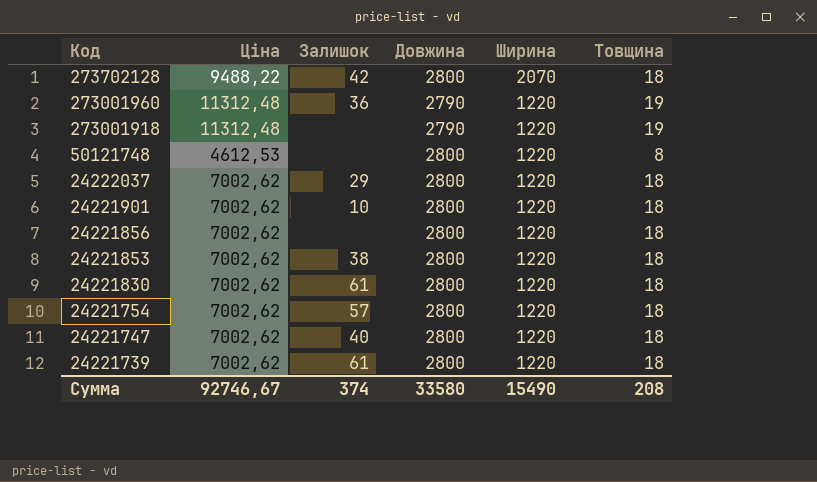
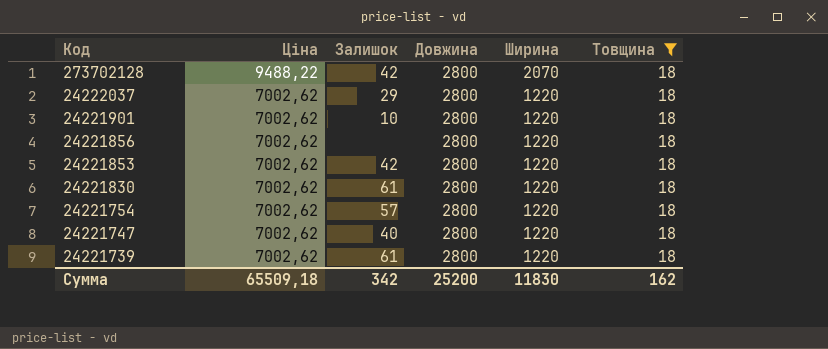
filter: none -> Товщина = 18
24221853 | Залишок: 38 -> 42
Сумма | Ціна: 92746,67 -> 65509,18
Сумма | Залишок: 374 -> 342
Сумма | Довжина: 33580 -> 25200
Сумма | Ширина: 15490 -> 11830
Сумма | Товщина: 208 -> 162

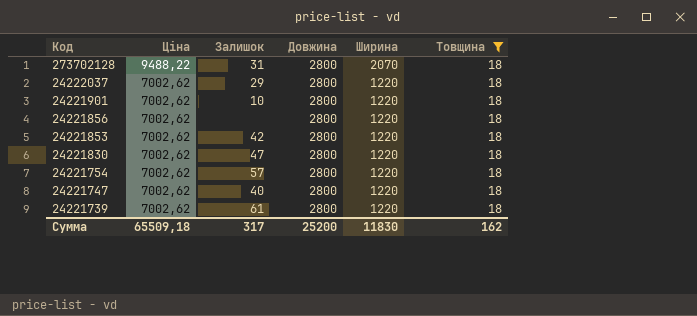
273702128 | Залишок: 42 -> 31
24221830 | Залишок: 61 -> 47
Сумма | Залишок: 342 -> 317

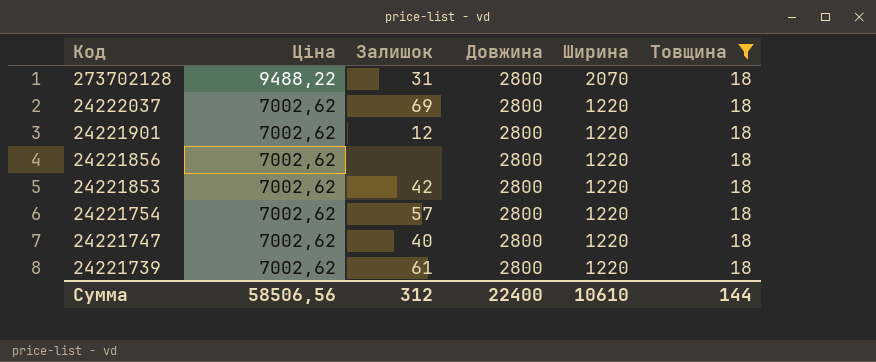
row 24221830: 7002,62 | 47 | 2800 | 1220 | 18 -> none
24222037 | Залишок: 29 -> 69
24221901 | Залишок: 10 -> 12
Сумма | Ціна: 65509,18 -> 58506,56
Сумма | Залишок: 317 -> 312
Сумма | Довжина: 25200 -> 22400
Сумма | Ширина: 11830 -> 10610
Сумма | Товщина: 162 -> 144

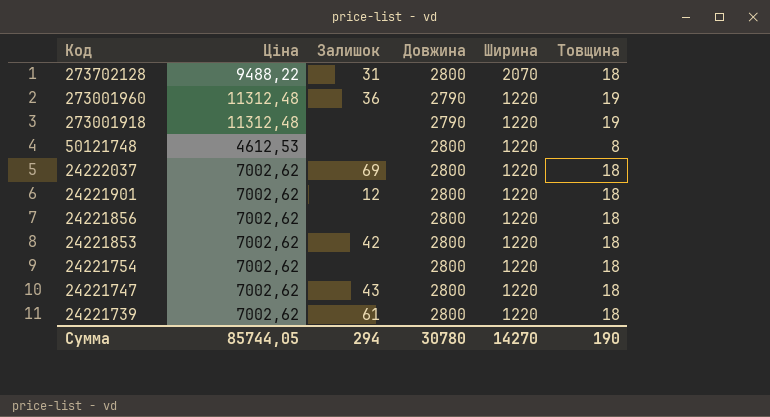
filter: Товщина = 18 -> none
24221754 | Залишок: 57 -> none
24221747 | Залишок: 40 -> 43
Сумма | Ціна: 58506,56 -> 85744,05
Сумма | Залишок: 312 -> 294
Сумма | Довжина: 22400 -> 30780
Сумма | Ширина: 10610 -> 14270
Сумма | Товщина: 144 -> 190

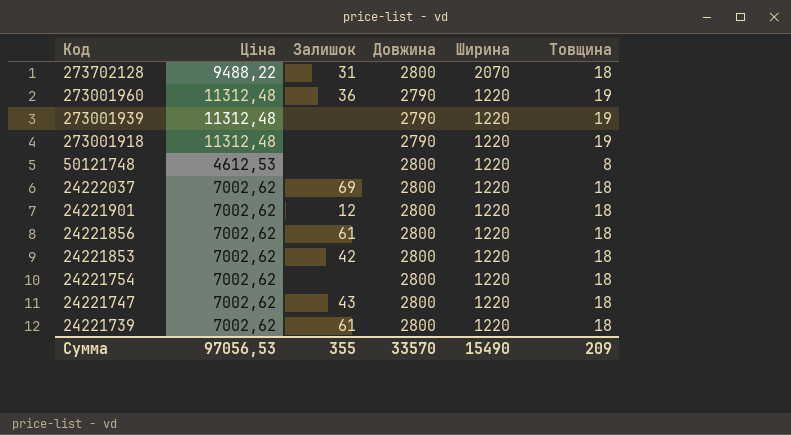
row 273001939: none -> 11312,48 | none | 2790 | 1220 | 19
24221856 | Залишок: none -> 61
Сумма | Ціна: 85744,05 -> 97056,53
Сумма | Залишок: 294 -> 355
Сумма | Довжина: 30780 -> 33570
Сумма | Ширина: 14270 -> 15490
Сумма | Товщина: 190 -> 209

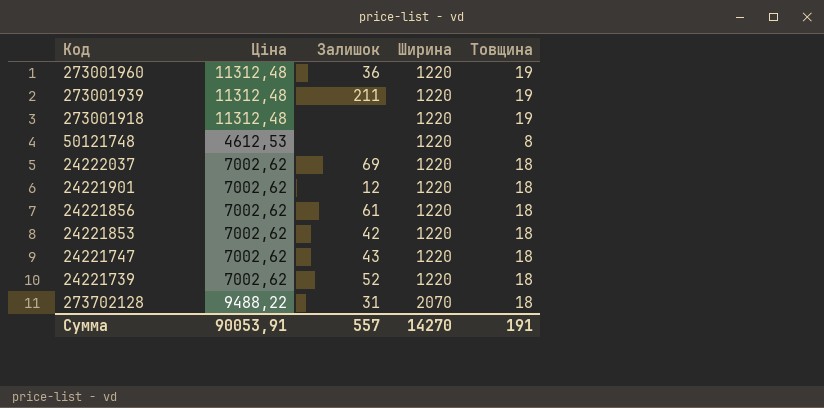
row order: Код descending -> Ширина ascending
column Довжина | position: 4 -> none
row 24221754: 7002,62 | none | 2800 | 1220 | 18 -> none
273001939 | Залишок: none -> 211
24221739 | Залишок: 61 -> 52
Сумма | Ціна: 97056,53 -> 90053,91
Сумма | Залишок: 355 -> 557
Сумма | Ширина: 15490 -> 14270
Сумма | Товщина: 209 -> 191

